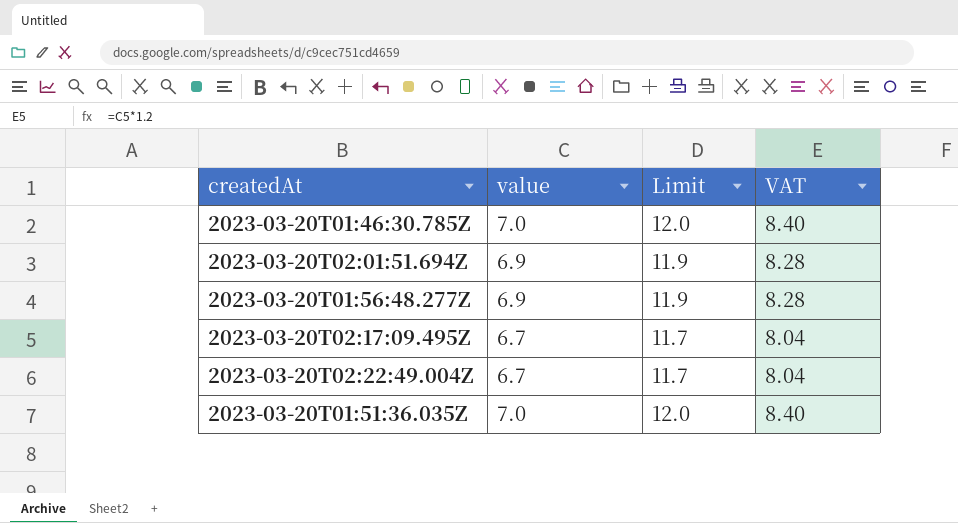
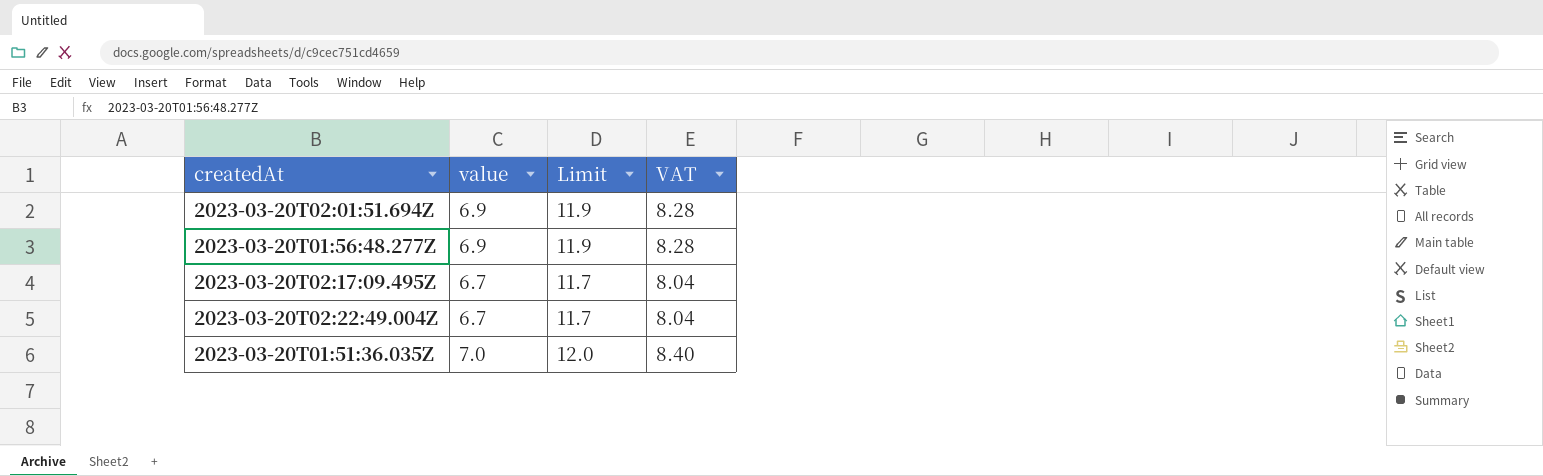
row 2023-03-20T01:46:30.785Z: 7.0 | 12.0 | 8.40 -> none

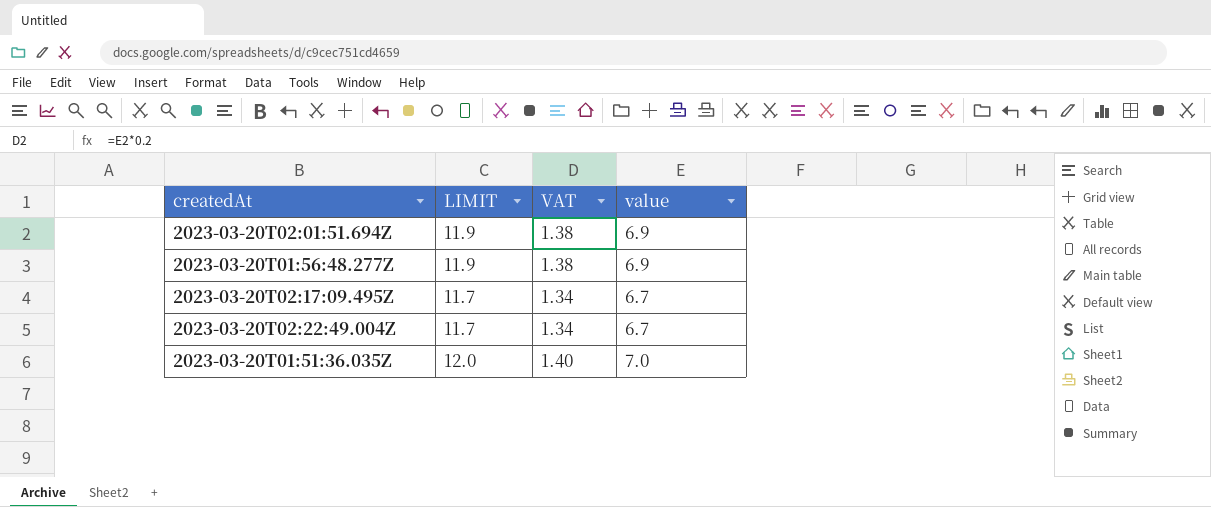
column name: Limit -> LIMIT
column VAT | formula: [value] * 1.2 -> [value] * 0.2
column value | position: 2 -> 4

